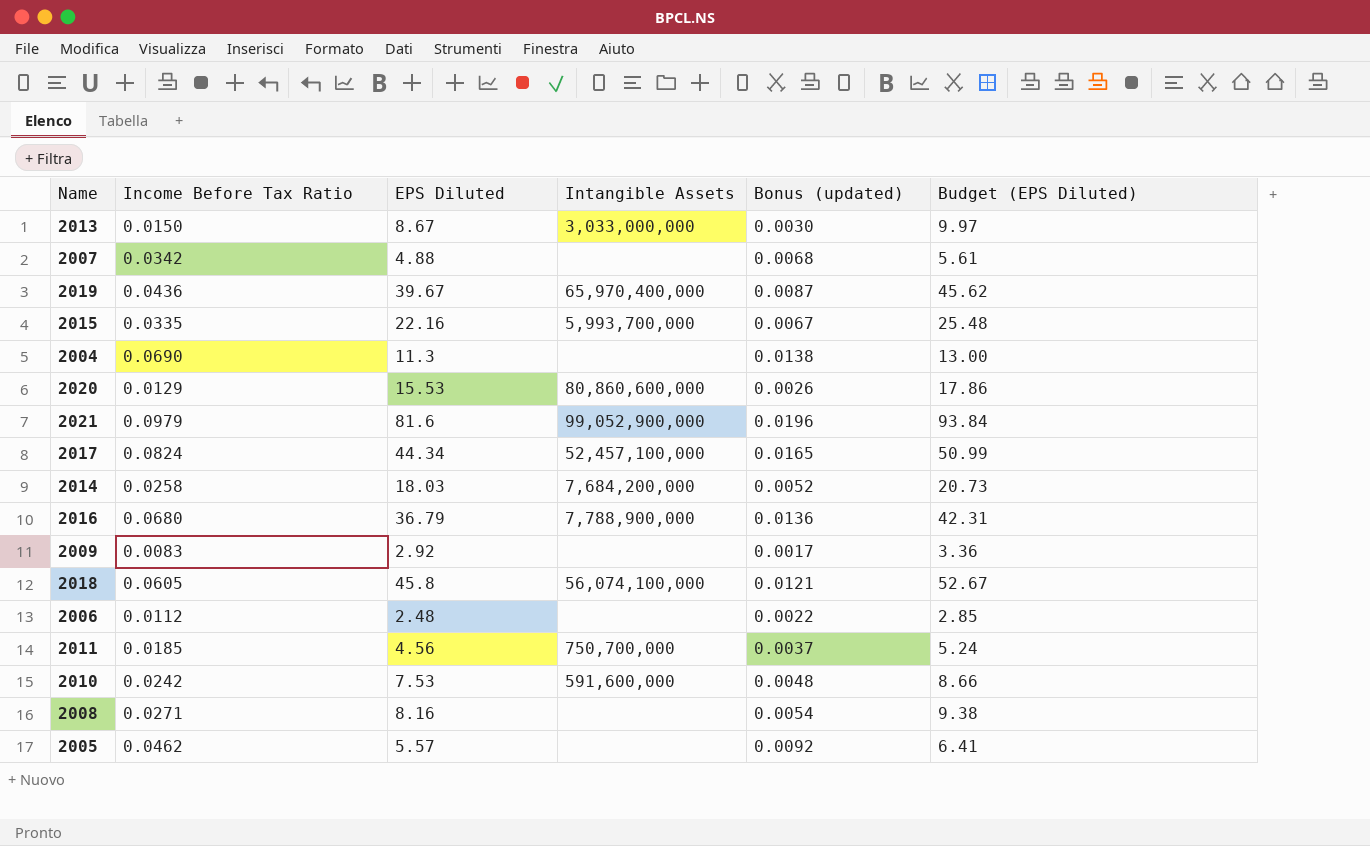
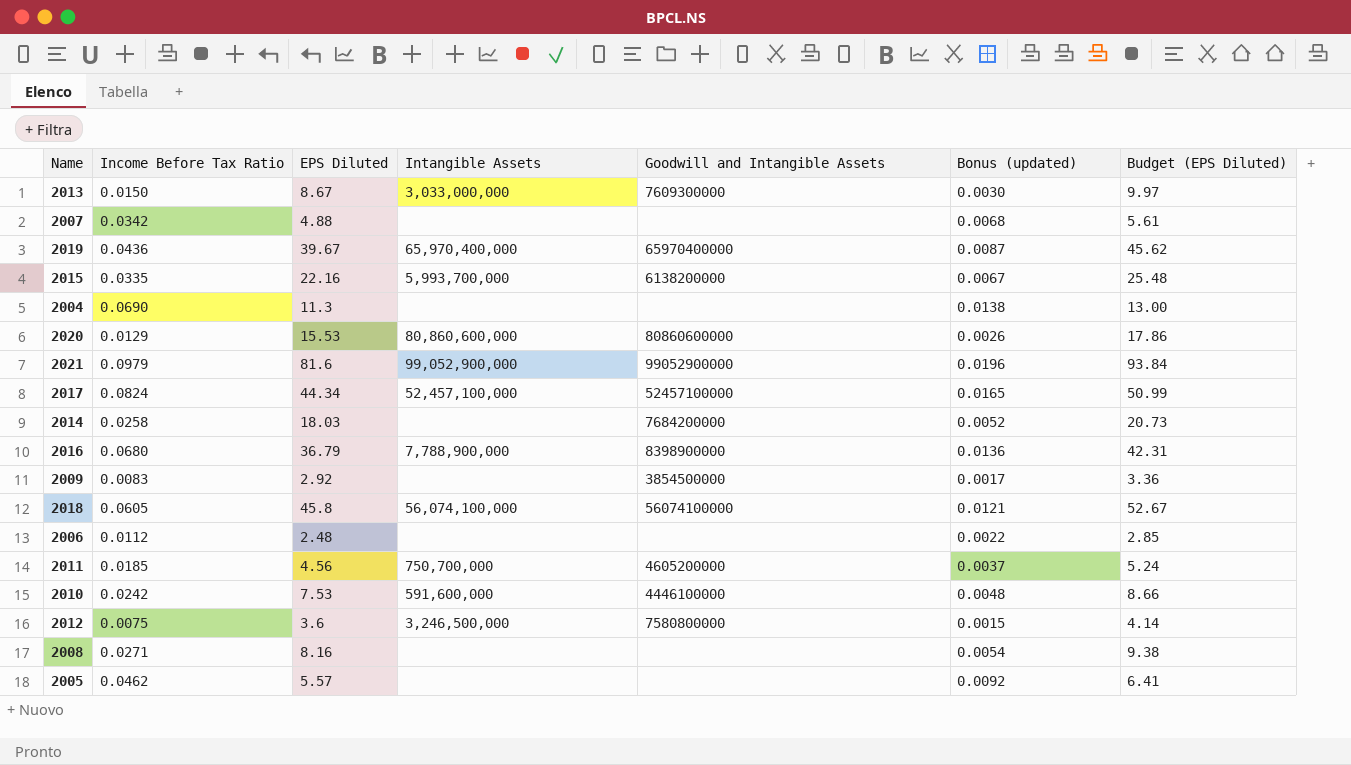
column Goodwill and Intangible Assets | position: none -> 5
2014 | Intangible Assets: 7,684,200,000 -> none
row 2012: none -> 0.0075 | 3.6 | 3,246,500,000 | 7580800000 | 0.0015 | 4.14

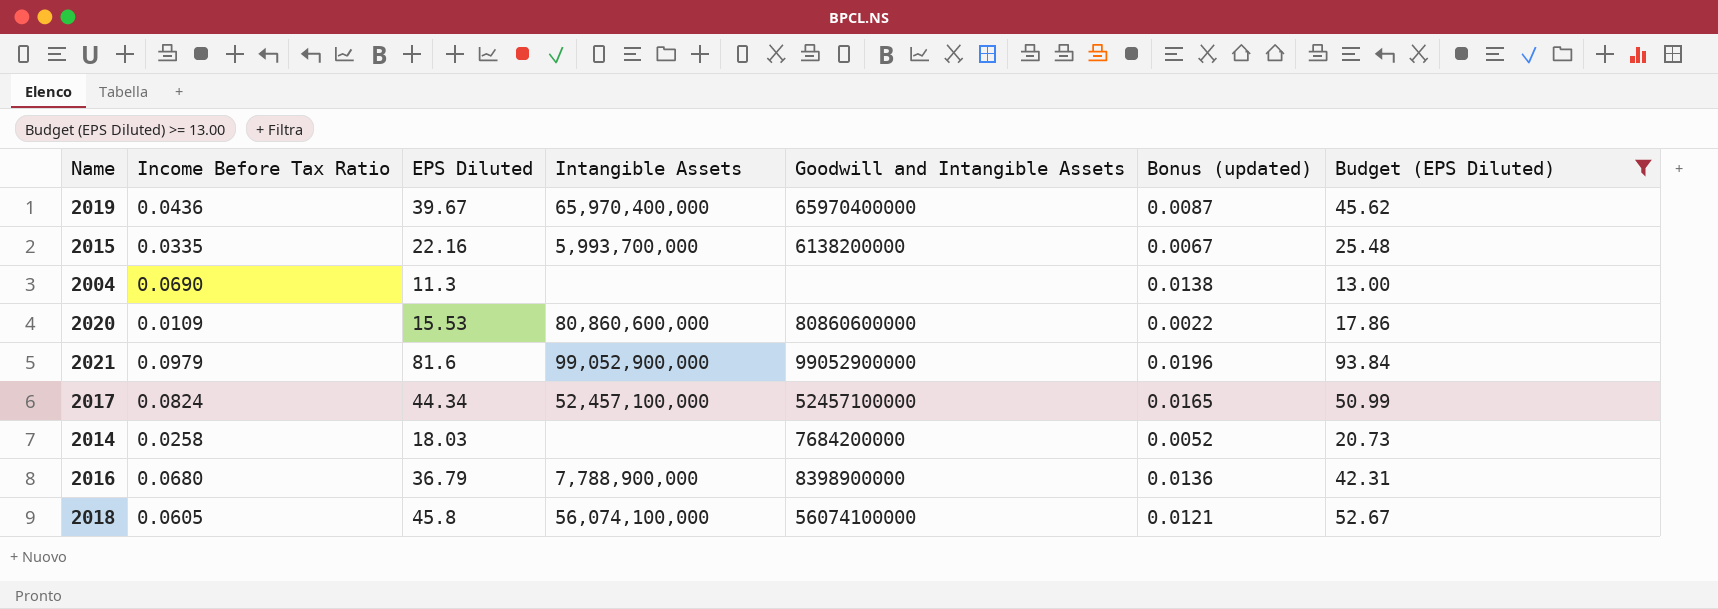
filter: none -> Budget (EPS Diluted) >= 13.00
2020 | Income Before Tax Ratio: 0.0129 -> 0.0109
2020 | Bonus (updated): 0.0026 -> 0.0022

